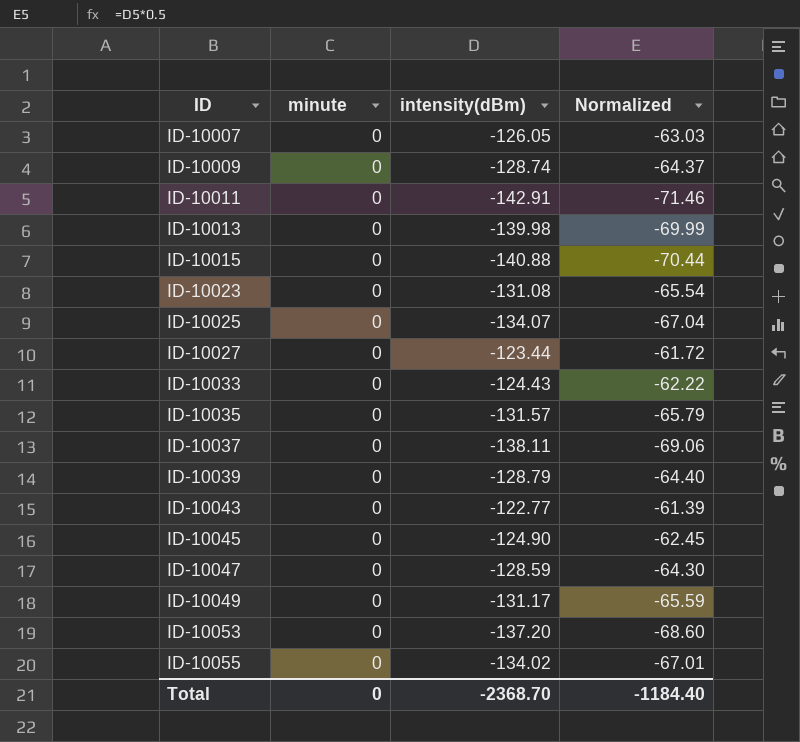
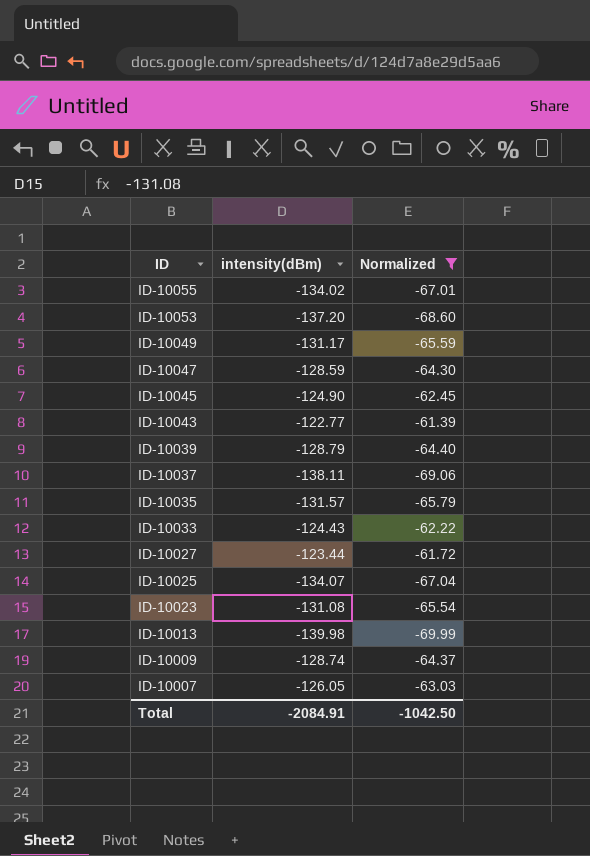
filter: none -> Normalized >= -69.99
row order: ID ascending -> ID descending
column minute | position: 2 -> none
Total | intensity(dBm): -2368.70 -> -2084.91
Total | Normalized: -1184.40 -> -1042.50

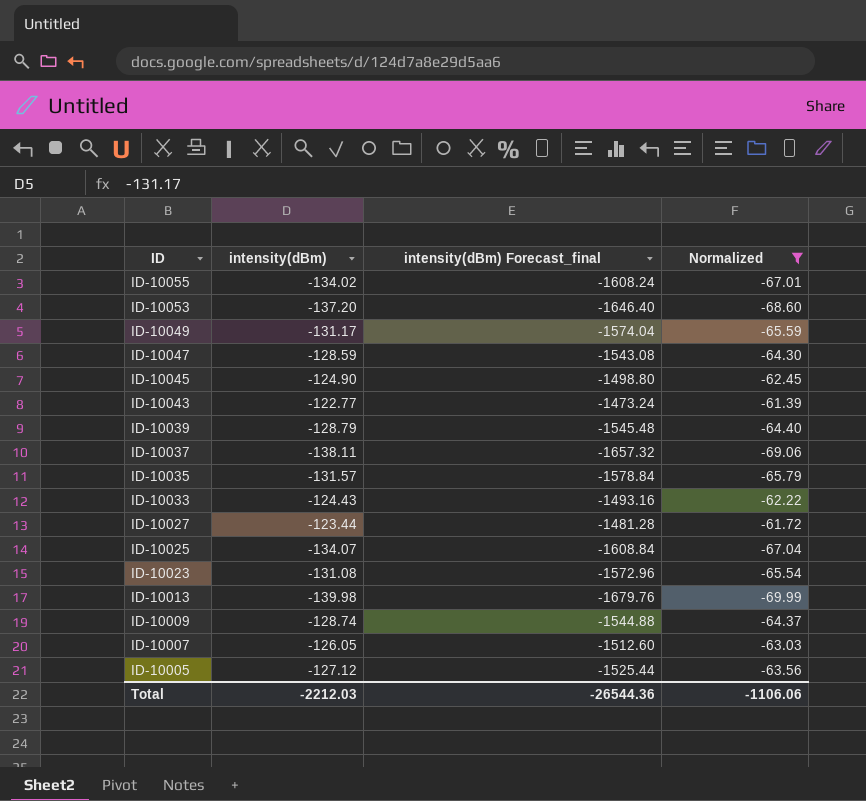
column intensity(dBm) Forecast_final | formula: none -> [intensity(dBm)] * 12
row ID-10005: none -> -127.12 | -1525.44 | -63.56
Total | intensity(dBm): -2084.91 -> -2212.03
Total | Normalized: -1042.50 -> -1106.06

